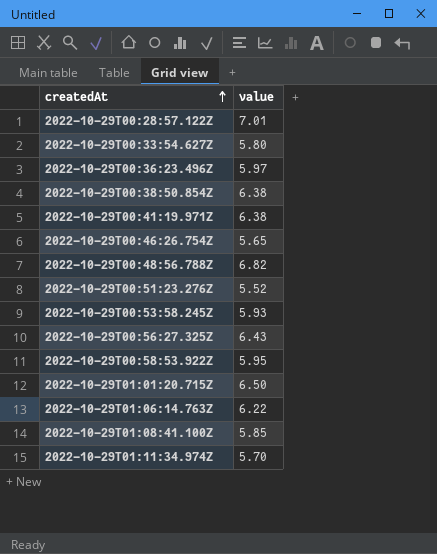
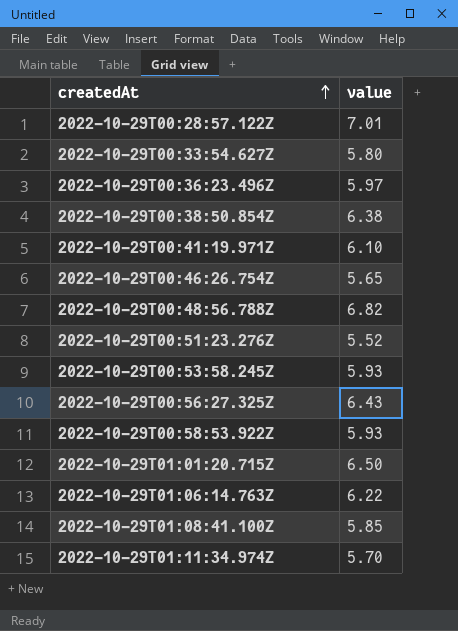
2022-10-29T00:41:19.971Z | value: 6.38 -> 6.10
2022-10-29T00:58:53.922Z | value: 5.95 -> 5.93

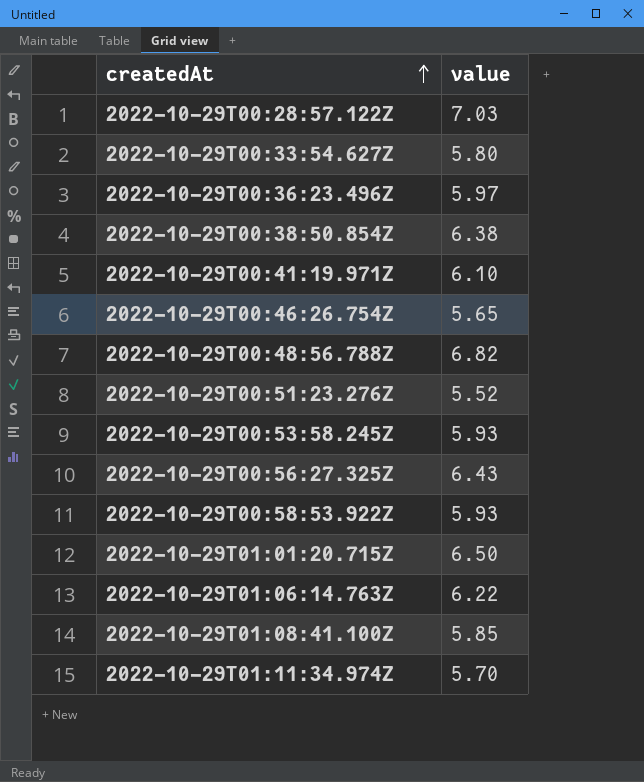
2022-10-29T00:28:57.122Z | value: 7.01 -> 7.03

